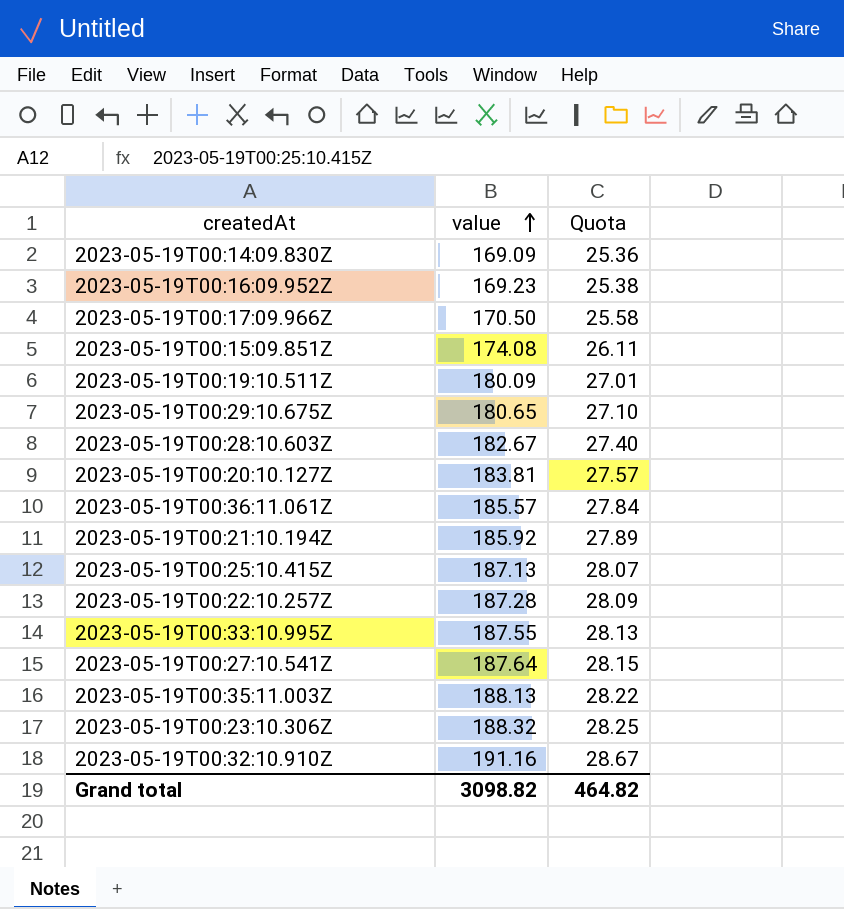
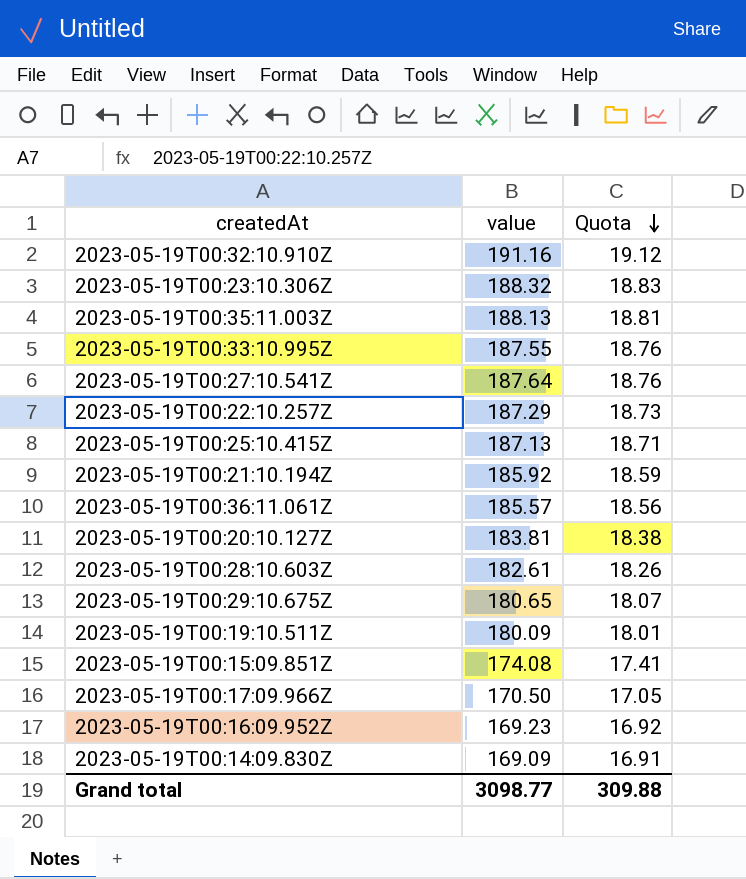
row order: value ascending -> Quota descending
column Quota | formula: [value] * 0.15 -> [value] * 0.1
2023-05-19T00:22:10.257Z | value: 187.28 -> 187.29
2023-05-19T00:28:10.603Z | value: 182.67 -> 182.61
Grand total | value: 3098.82 -> 3098.77
Grand total | Quota: 464.82 -> 309.88

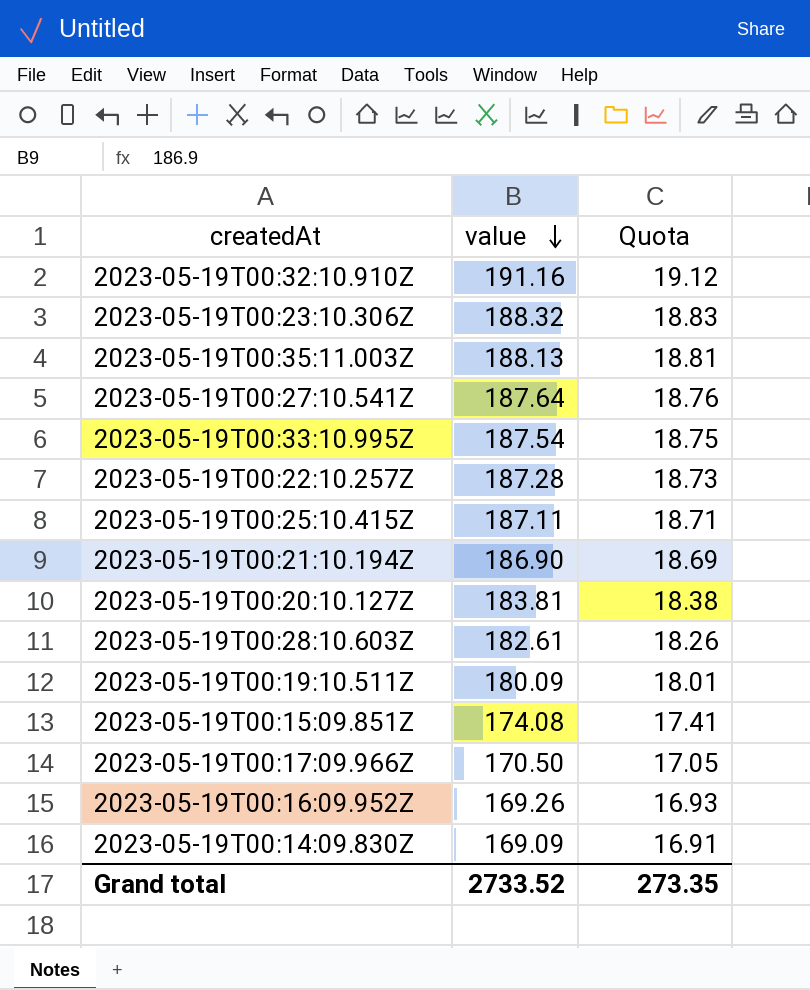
row order: Quota descending -> value descending
row 2023-05-19T00:36:11.061Z: 185.57 | 18.56 -> none
row 2023-05-19T00:29:10.675Z: 180.65 | 18.07 -> none
2023-05-19T00:33:10.995Z | value: 187.55 -> 187.54
2023-05-19T00:33:10.995Z | Quota: 18.76 -> 18.75
2023-05-19T00:22:10.257Z | value: 187.29 -> 187.28
2023-05-19T00:25:10.415Z | value: 187.13 -> 187.11
2023-05-19T00:21:10.194Z | value: 185.92 -> 186.90
2023-05-19T00:21:10.194Z | Quota: 18.59 -> 18.69
2023-05-19T00:16:09.952Z | value: 169.23 -> 169.26
2023-05-19T00:16:09.952Z | Quota: 16.92 -> 16.93
Grand total | value: 3098.77 -> 2733.52
Grand total | Quota: 309.88 -> 273.35

